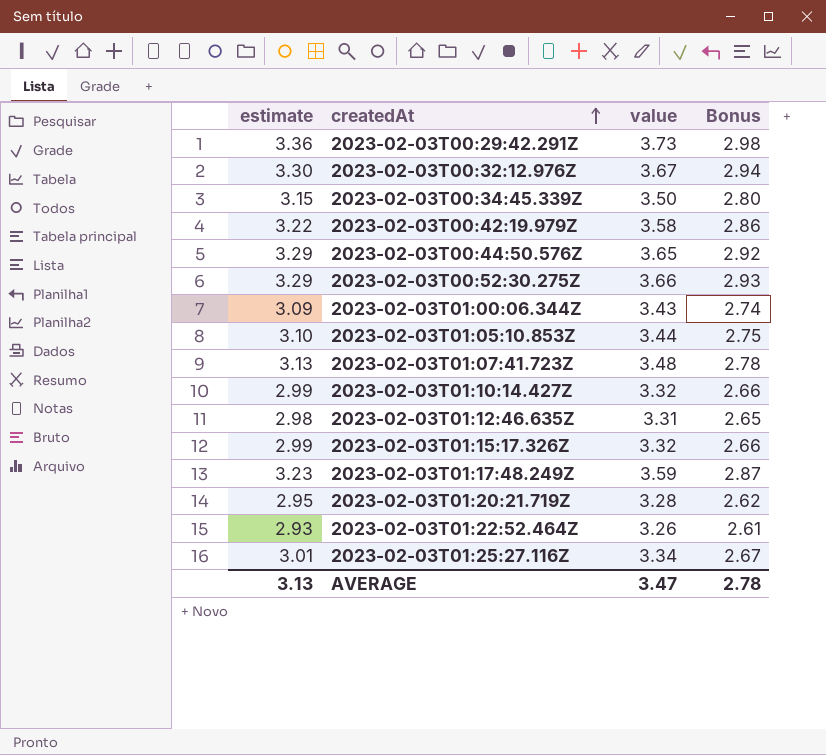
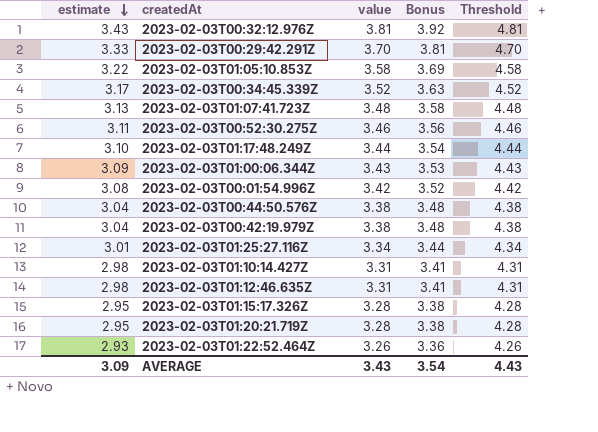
row order: createdAt ascending -> estimate descending
column Bonus | formula: [value] * 0.8 -> [value] * 1.03
column Threshold | formula: none -> [value] + 1
2023-02-03T00:32:12.976Z | estimate: 3.30 -> 3.43
2023-02-03T00:32:12.976Z | value: 3.67 -> 3.81
2023-02-03T00:29:42.291Z | estimate: 3.36 -> 3.33
2023-02-03T00:29:42.291Z | value: 3.73 -> 3.70
2023-02-03T01:05:10.853Z | estimate: 3.10 -> 3.22
2023-02-03T01:05:10.853Z | value: 3.44 -> 3.58
2023-02-03T00:34:45.339Z | estimate: 3.15 -> 3.17
2023-02-03T00:34:45.339Z | value: 3.50 -> 3.52
2023-02-03T00:52:30.275Z | estimate: 3.29 -> 3.11
2023-02-03T00:52:30.275Z | value: 3.66 -> 3.46
2023-02-03T01:17:48.249Z | estimate: 3.23 -> 3.10
2023-02-03T01:17:48.249Z | value: 3.59 -> 3.44
row 2023-02-03T00:01:54.996Z: none -> 3.08 | 3.42 | 3.52 | 4.42
2023-02-03T00:44:50.576Z | estimate: 3.29 -> 3.04
2023-02-03T00:44:50.576Z | value: 3.65 -> 3.38
2023-02-03T00:42:19.979Z | estimate: 3.22 -> 3.04
2023-02-03T00:42:19.979Z | value: 3.58 -> 3.38
2023-02-03T01:10:14.427Z | estimate: 2.99 -> 2.98
2023-02-03T01:10:14.427Z | value: 3.32 -> 3.31
2023-02-03T01:15:17.326Z | estimate: 2.99 -> 2.95
2023-02-03T01:15:17.326Z | value: 3.32 -> 3.28
AVERAGE | estimate: 3.13 -> 3.09
AVERAGE | value: 3.47 -> 3.43
AVERAGE | Bonus: 2.78 -> 3.54

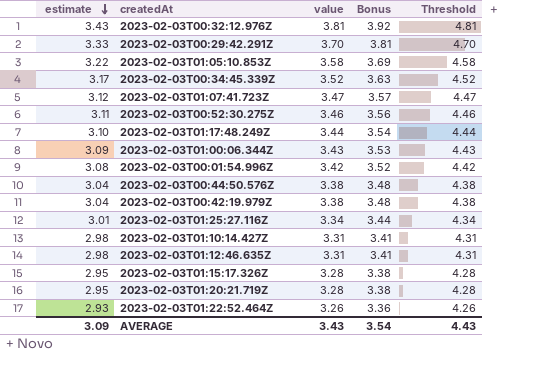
2023-02-03T01:07:41.723Z | estimate: 3.13 -> 3.12
2023-02-03T01:07:41.723Z | value: 3.48 -> 3.47
2023-02-03T01:07:41.723Z | Bonus: 3.58 -> 3.57
2023-02-03T01:07:41.723Z | Threshold: 4.48 -> 4.47

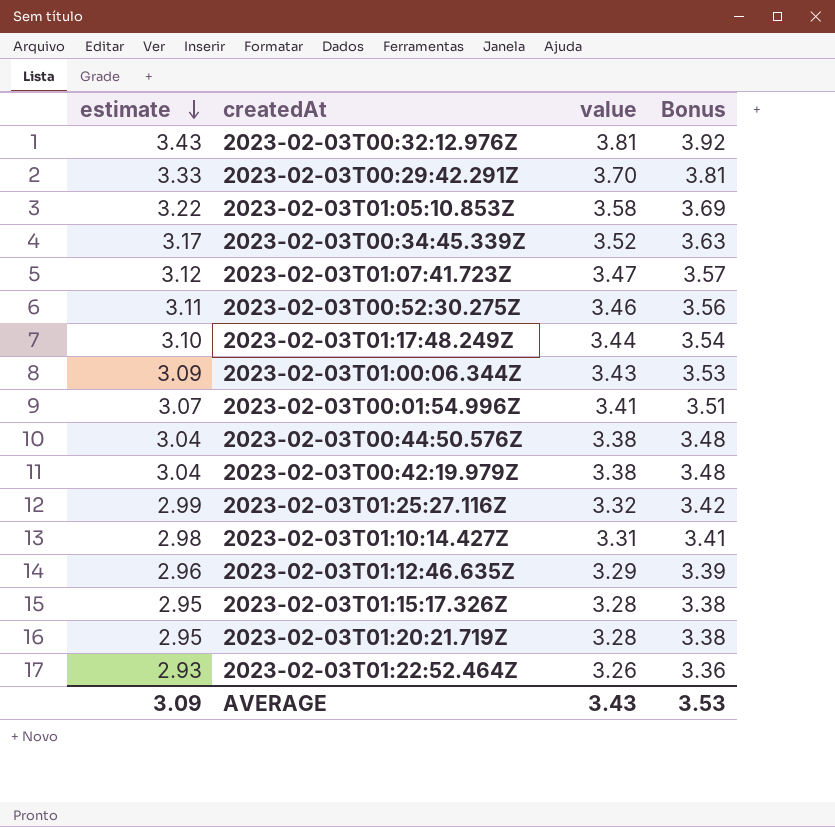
column Threshold | formula: [value] + 1 -> none
2023-02-03T00:01:54.996Z | estimate: 3.08 -> 3.07
2023-02-03T00:01:54.996Z | value: 3.42 -> 3.41
2023-02-03T00:01:54.996Z | Bonus: 3.52 -> 3.51
2023-02-03T01:25:27.116Z | estimate: 3.01 -> 2.99
2023-02-03T01:25:27.116Z | value: 3.34 -> 3.32
2023-02-03T01:25:27.116Z | Bonus: 3.44 -> 3.42
2023-02-03T01:12:46.635Z | estimate: 2.98 -> 2.96
2023-02-03T01:12:46.635Z | value: 3.31 -> 3.29
2023-02-03T01:12:46.635Z | Bonus: 3.41 -> 3.39
AVERAGE | Bonus: 3.54 -> 3.53

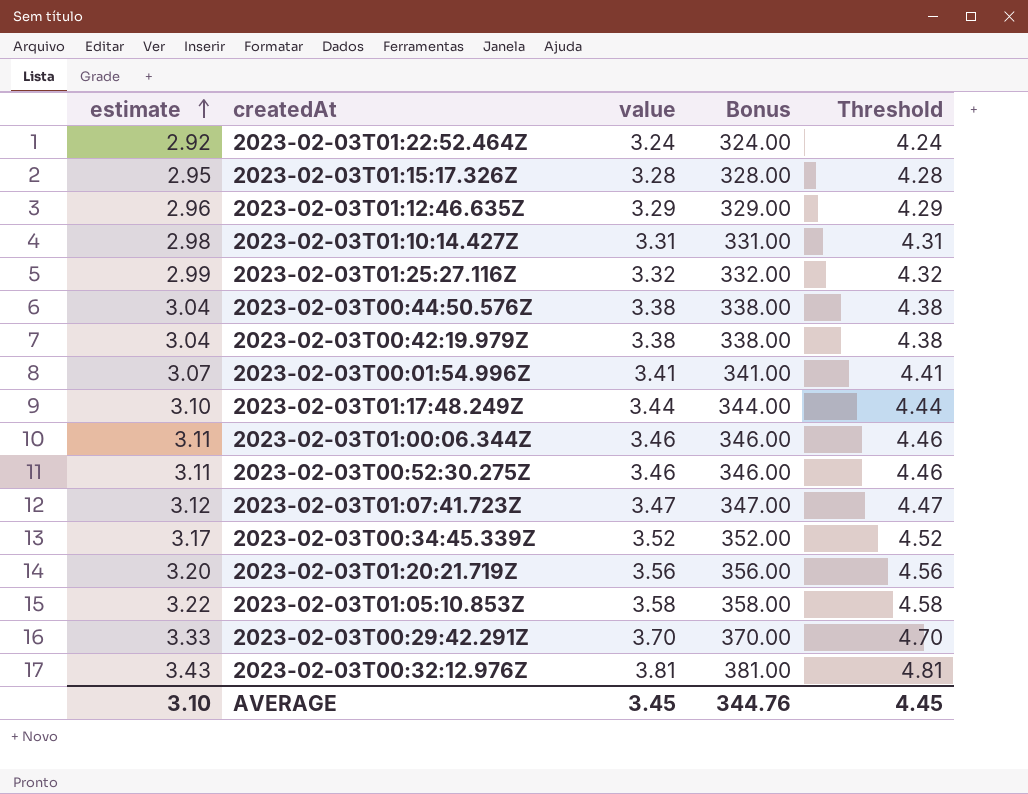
row order: estimate descending -> estimate ascending
column Bonus | formula: [value] * 1.03 -> [value] * 100
column Threshold | formula: none -> [value] + 1
2023-02-03T01:22:52.464Z | estimate: 2.93 -> 2.92
2023-02-03T01:22:52.464Z | value: 3.26 -> 3.24
2023-02-03T01:00:06.344Z | estimate: 3.09 -> 3.11
2023-02-03T01:00:06.344Z | value: 3.43 -> 3.46
2023-02-03T01:20:21.719Z | estimate: 2.95 -> 3.20
2023-02-03T01:20:21.719Z | value: 3.28 -> 3.56
AVERAGE | estimate: 3.09 -> 3.10
AVERAGE | value: 3.43 -> 3.45
AVERAGE | Bonus: 3.53 -> 344.76

